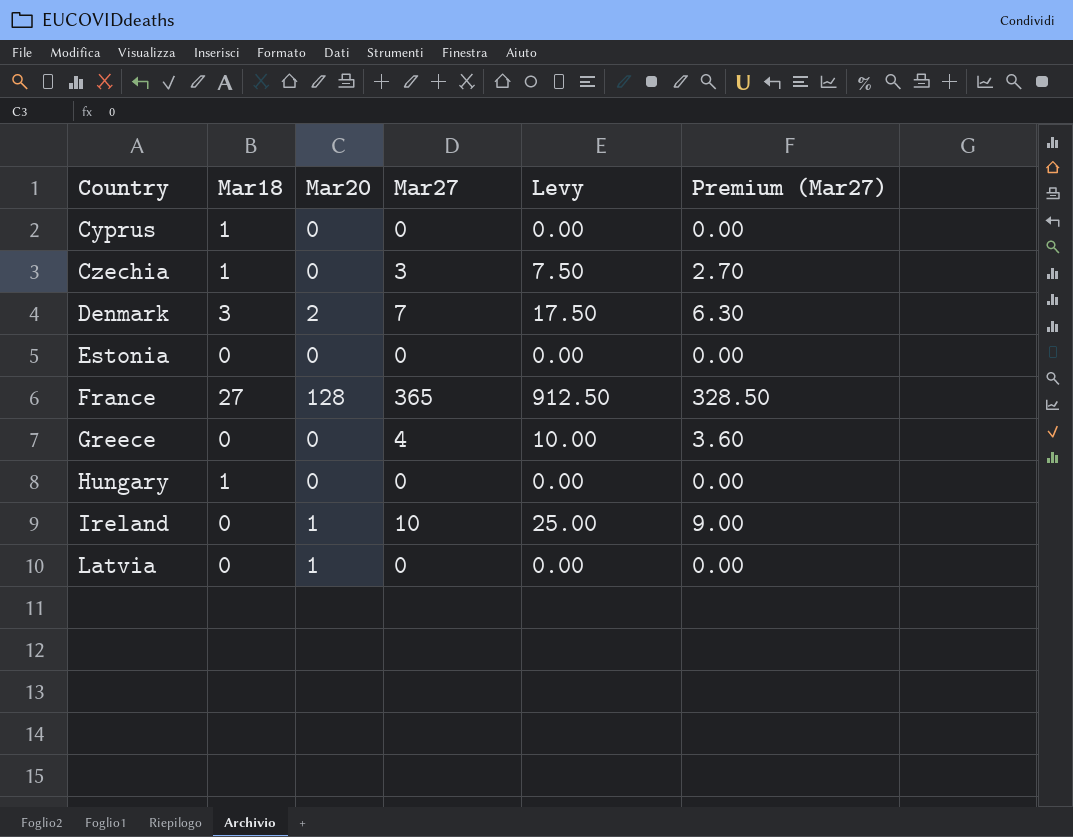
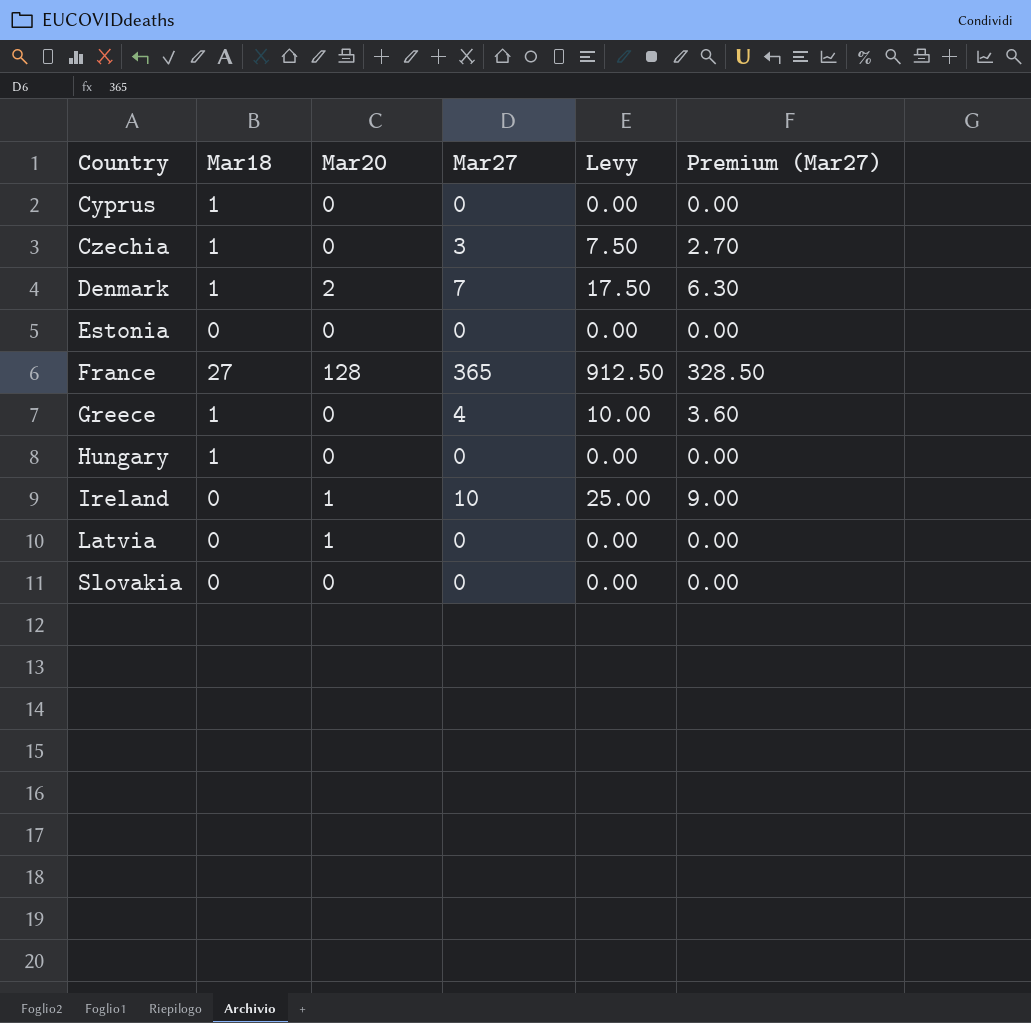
Denmark | Mar18: 3 -> 1
Greece | Mar18: 0 -> 1
row Slovakia: none -> 0 | 0 | 0 | 0.00 | 0.00

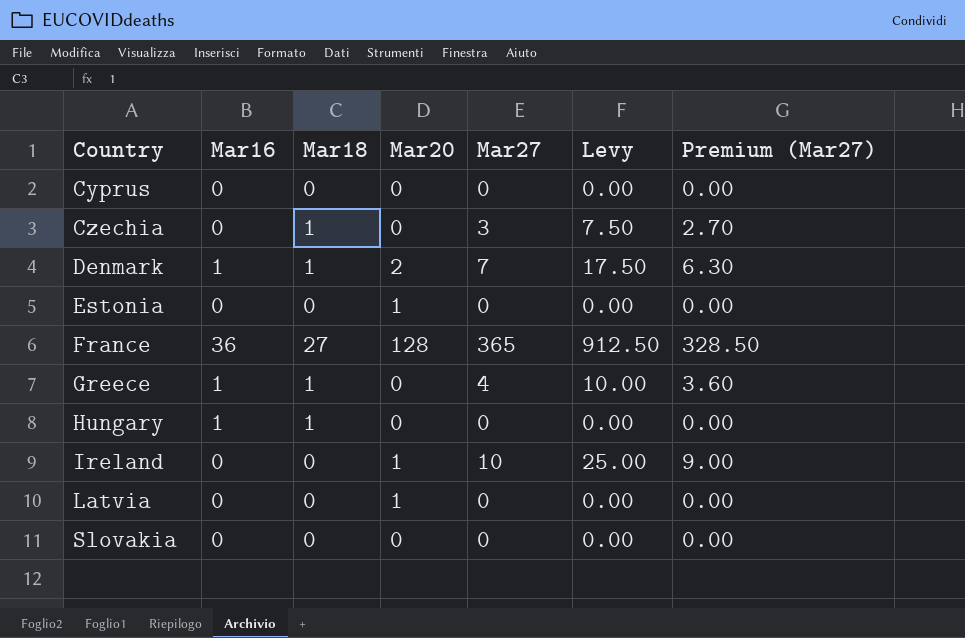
column Mar16 | position: none -> 2
Cyprus | Mar18: 1 -> 0
Estonia | Mar20: 0 -> 1

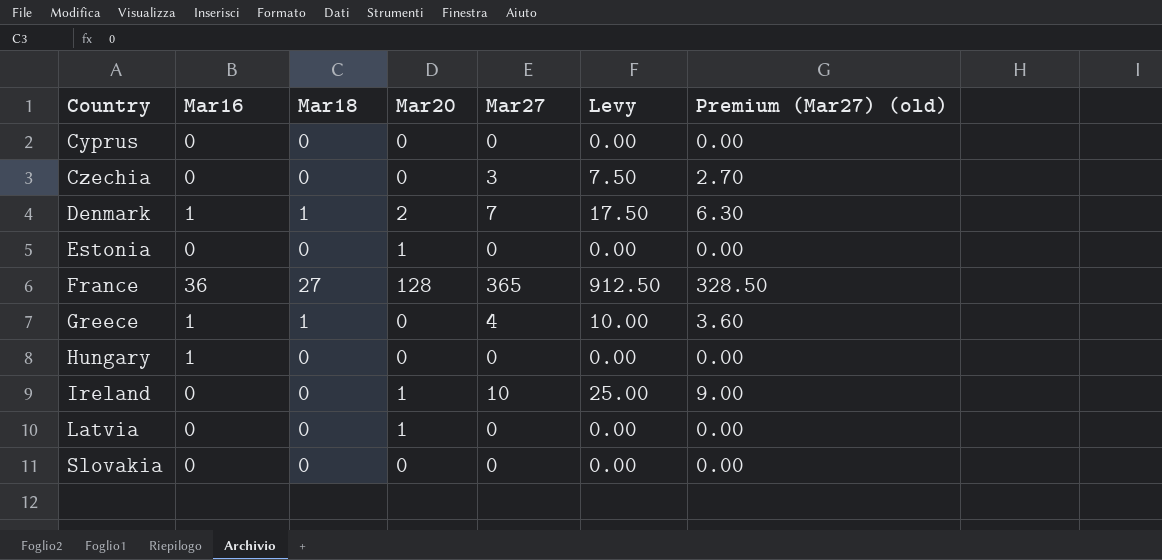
column name: Premium (Mar27) -> Premium (Mar27) (old)
Czechia | Mar18: 1 -> 0
Hungary | Mar18: 1 -> 0

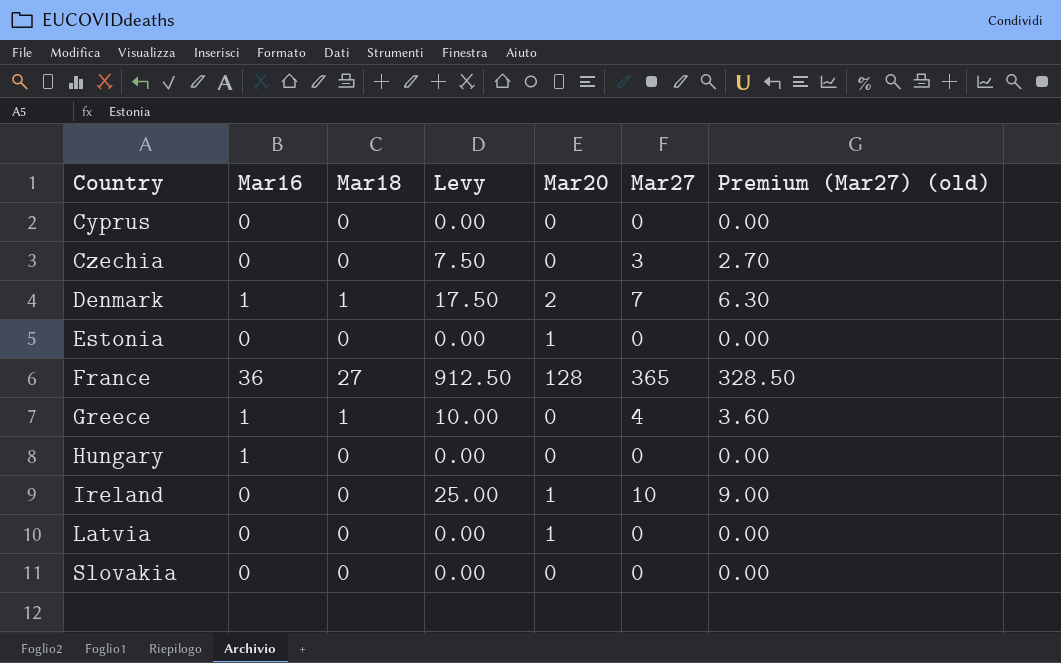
column Levy | position: 6 -> 4

